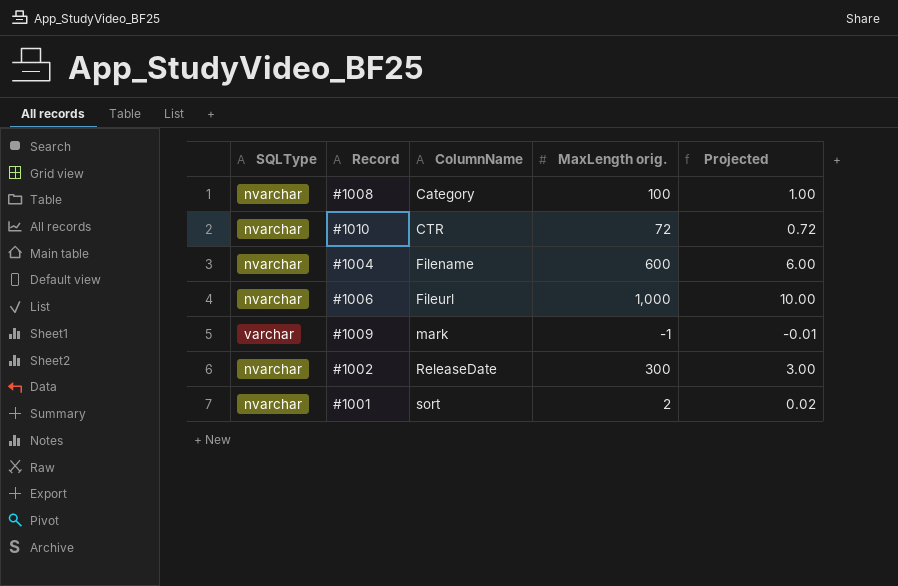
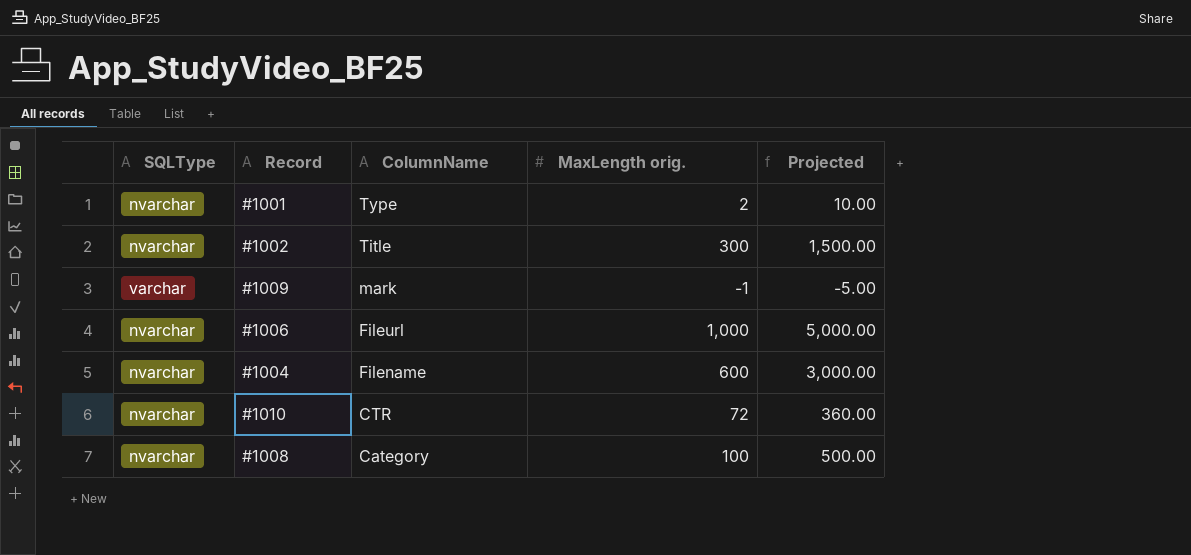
row order: ColumnName ascending -> ColumnName descending
column Projected | formula: [MaxLength orig.] * 0.01 -> [MaxLength orig.] * 5
#1001 | ColumnName: sort -> Type
#1002 | ColumnName: ReleaseDate -> Title

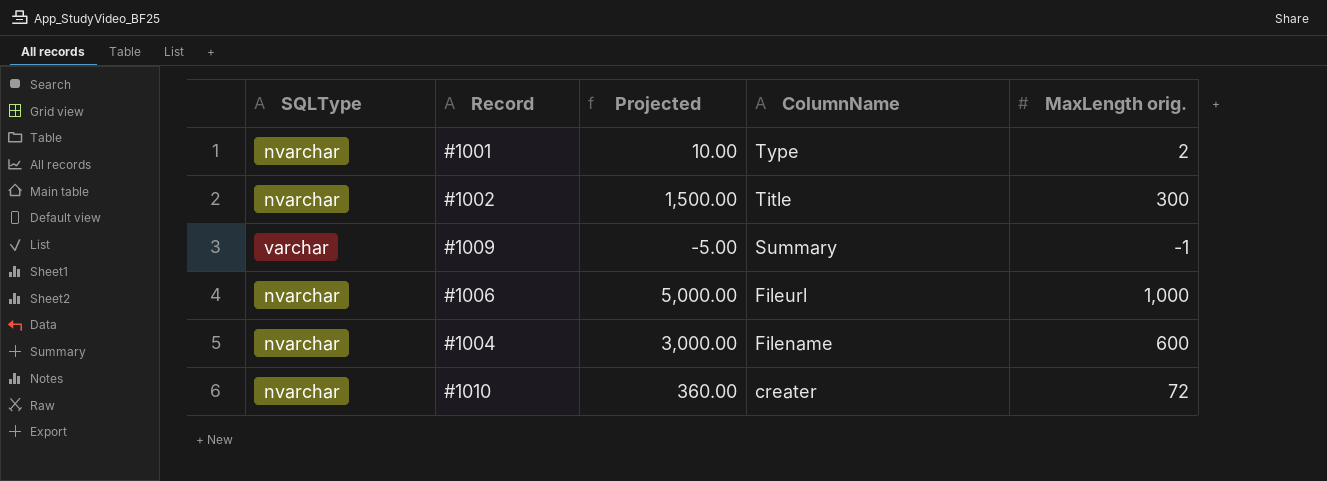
column Projected | position: 5 -> 3
row #1008: nvarchar | Category | 100 | 500.00 -> none
#1009 | ColumnName: mark -> Summary
#1010 | ColumnName: CTR -> creater

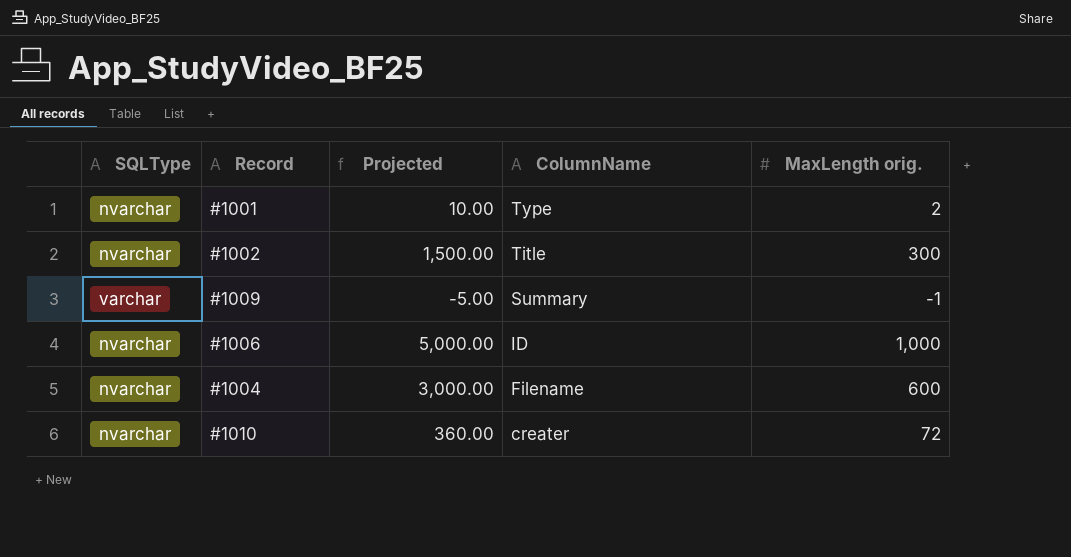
#1006 | ColumnName: Fileurl -> ID

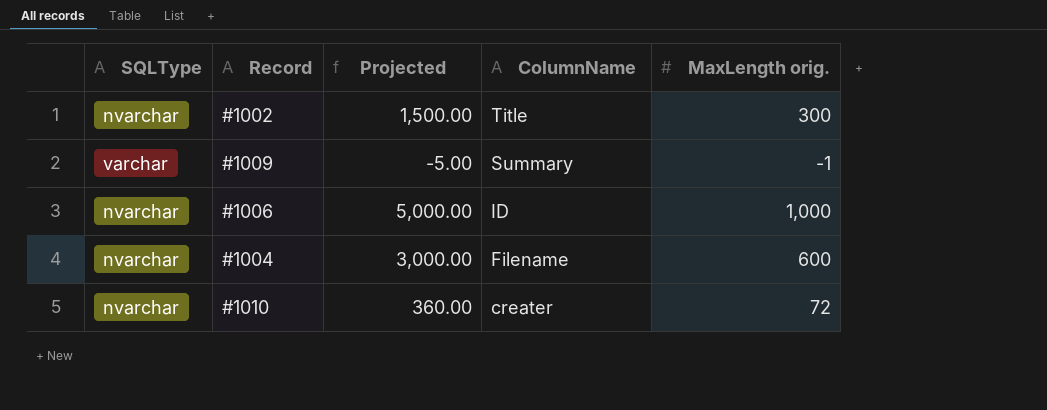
row #1001: nvarchar | 10.00 | Type | 2 -> none

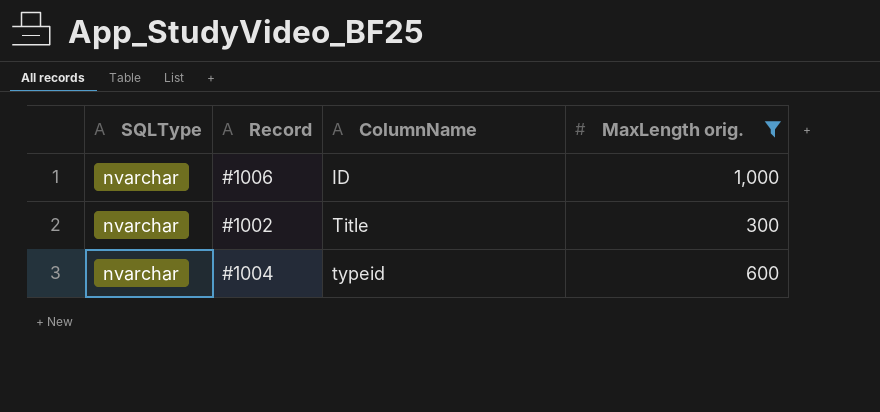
filter: none -> MaxLength orig. >= 300
row order: ColumnName descending -> ColumnName ascending
column Projected | formula: [MaxLength orig.] * 5 -> none
#1004 | ColumnName: Filename -> typeid

